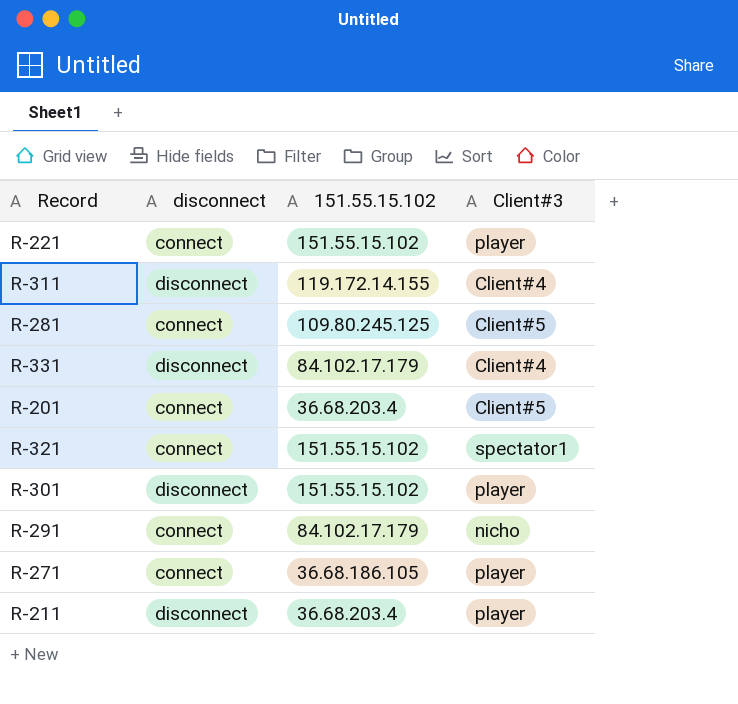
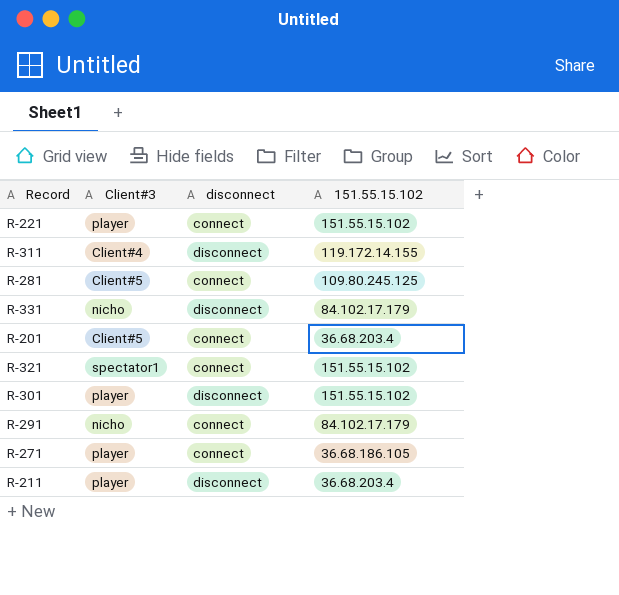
column Client#3 | position: 4 -> 2
R-331 | Client#3: Client#4 -> nicho

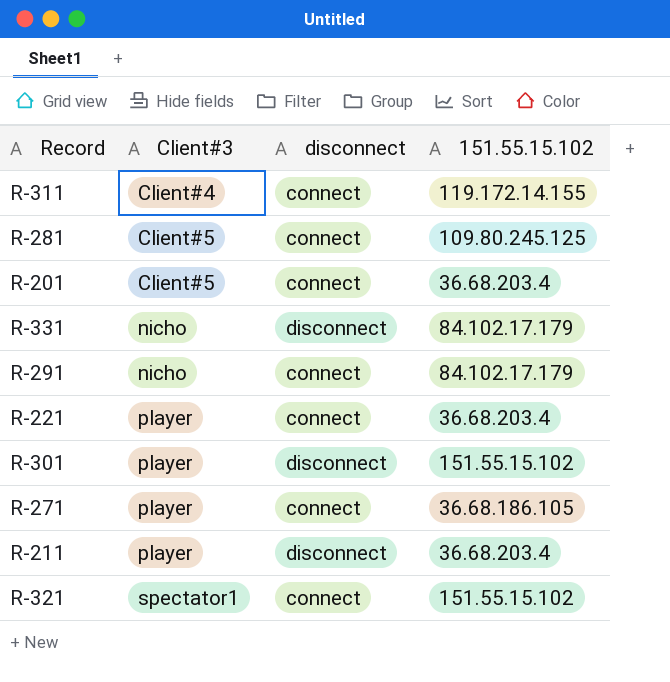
row order: none -> Client#3 ascending
R-311 | disconnect: disconnect -> connect
R-221 | 151.55.15.102: 151.55.15.102 -> 36.68.203.4

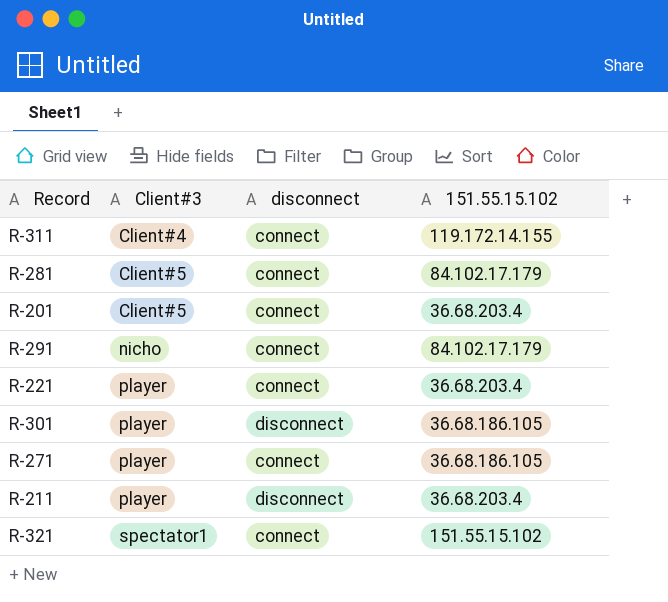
row R-331: nicho | disconnect | 84.102.17.179 -> none
R-281 | 151.55.15.102: 109.80.245.125 -> 84.102.17.179
R-301 | 151.55.15.102: 151.55.15.102 -> 36.68.186.105

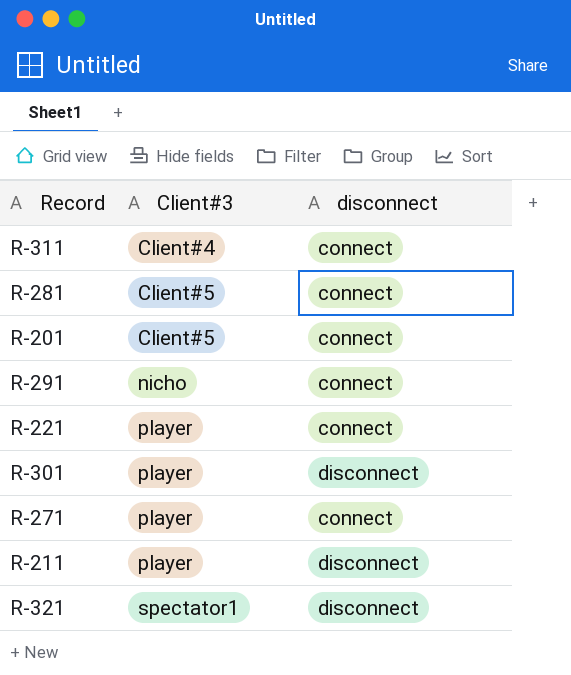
column 151.55.15.102 | position: 4 -> none
R-321 | disconnect: connect -> disconnect

